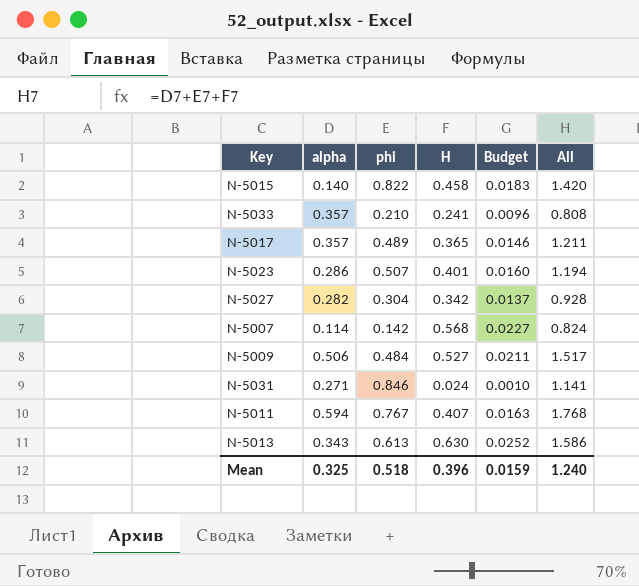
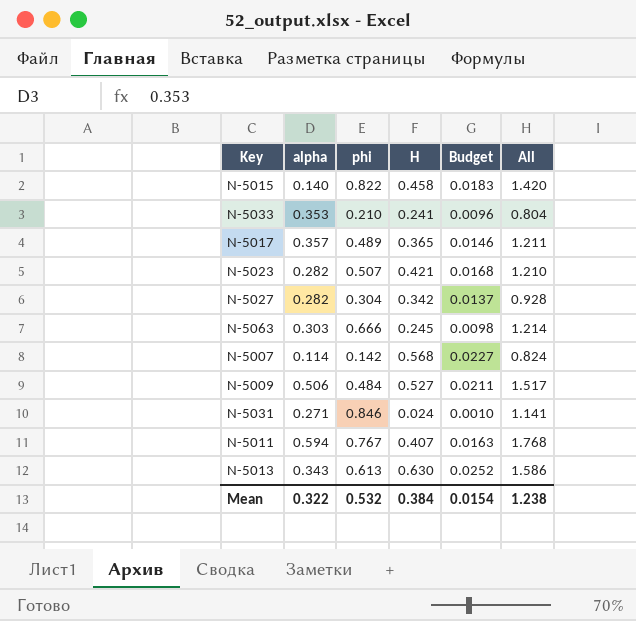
N-5033 | alpha: 0.357 -> 0.353
N-5033 | All: 0.808 -> 0.804
N-5023 | alpha: 0.286 -> 0.282
N-5023 | H: 0.401 -> 0.421
N-5023 | Budget: 0.0160 -> 0.0168
N-5023 | All: 1.194 -> 1.210
row N-5063: none -> 0.303 | 0.666 | 0.245 | 0.0098 | 1.214
Mean | alpha: 0.325 -> 0.322
Mean | phi: 0.518 -> 0.532
Mean | H: 0.396 -> 0.384
Mean | Budget: 0.0159 -> 0.0154
Mean | All: 1.240 -> 1.238

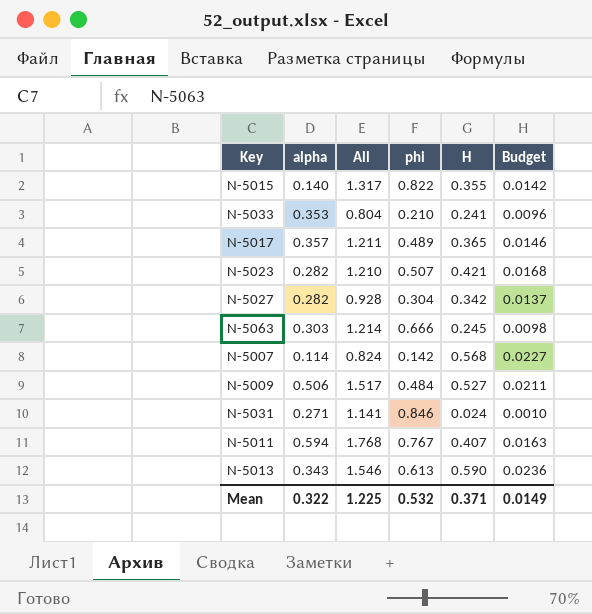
column All | position: 6 -> 3
N-5015 | All: 1.420 -> 1.317
N-5015 | H: 0.458 -> 0.355
N-5015 | Budget: 0.0183 -> 0.0142
N-5013 | All: 1.586 -> 1.546
N-5013 | H: 0.630 -> 0.590
N-5013 | Budget: 0.0252 -> 0.0236
Mean | All: 1.238 -> 1.225
Mean | H: 0.384 -> 0.371
Mean | Budget: 0.0154 -> 0.0149

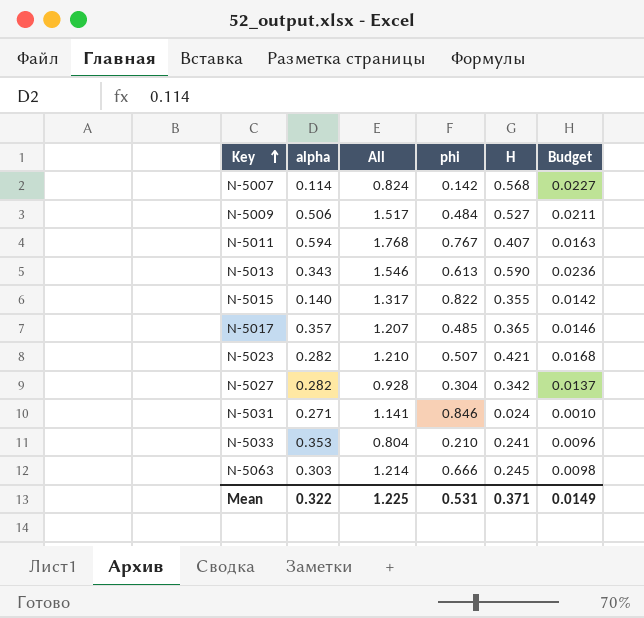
row order: none -> Key ascending
N-5017 | All: 1.211 -> 1.207
N-5017 | phi: 0.489 -> 0.485
Mean | phi: 0.532 -> 0.531

